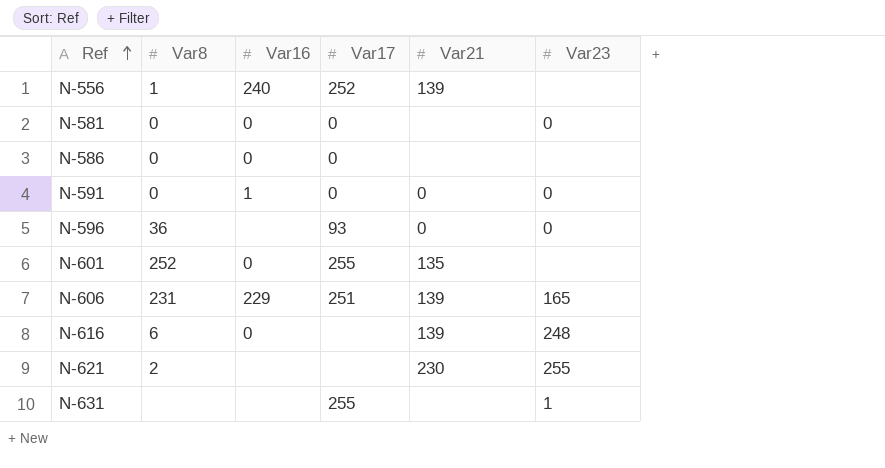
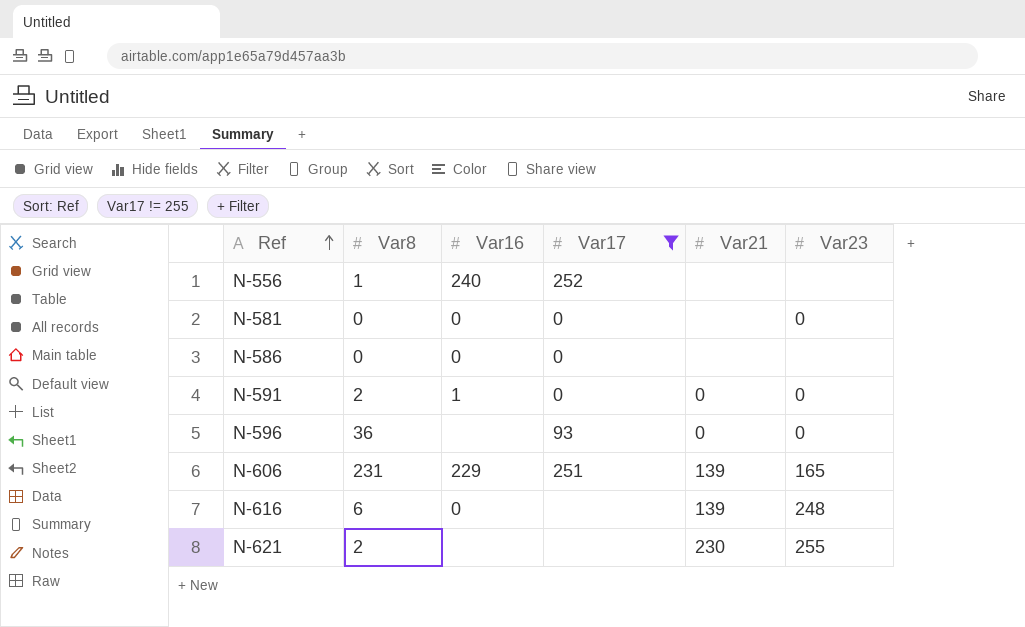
filter: none -> Var17 != 255
N-556 | Var21: 139 -> none
N-591 | Var8: 0 -> 2

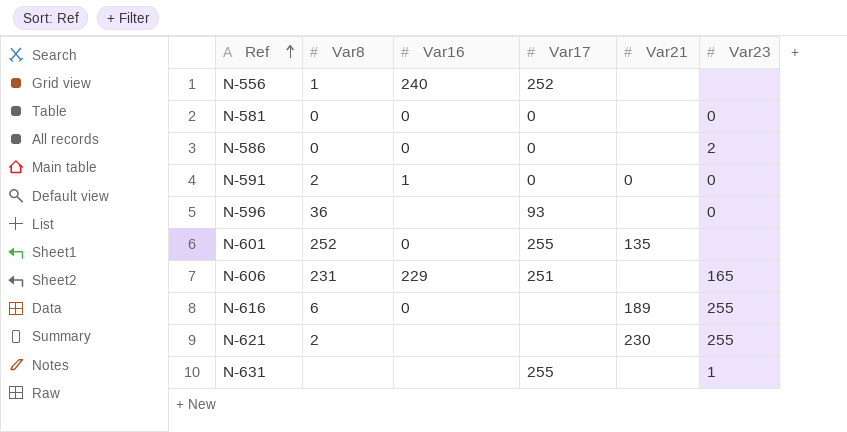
filter: Var17 != 255 -> none
N-586 | Var23: none -> 2
N-596 | Var21: 0 -> none
N-606 | Var21: 139 -> none
N-616 | Var21: 139 -> 189
N-616 | Var23: 248 -> 255

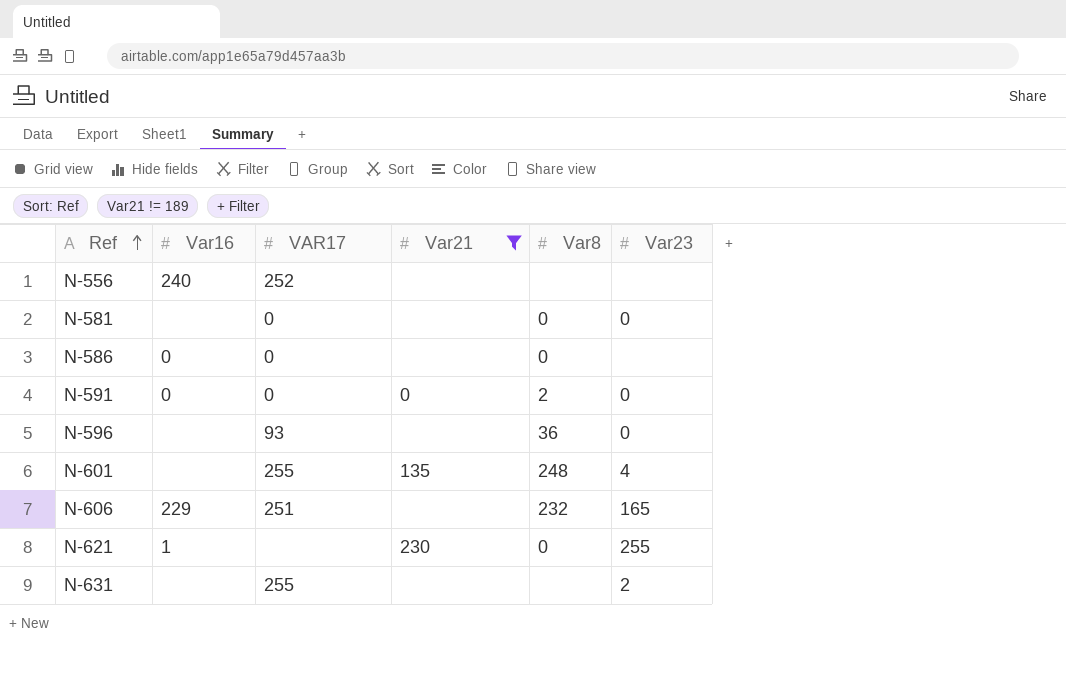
filter: none -> Var21 != 189
column name: Var17 -> VAR17
column Var8 | position: 2 -> 5
N-556 | Var8: 1 -> none
N-581 | Var16: 0 -> none
N-586 | Var23: 2 -> none
N-591 | Var16: 1 -> 0
N-601 | Var16: 0 -> none
N-601 | Var8: 252 -> 248
N-601 | Var23: none -> 4
N-606 | Var8: 231 -> 232
N-621 | Var16: none -> 1
N-621 | Var8: 2 -> 0
N-631 | Var23: 1 -> 2

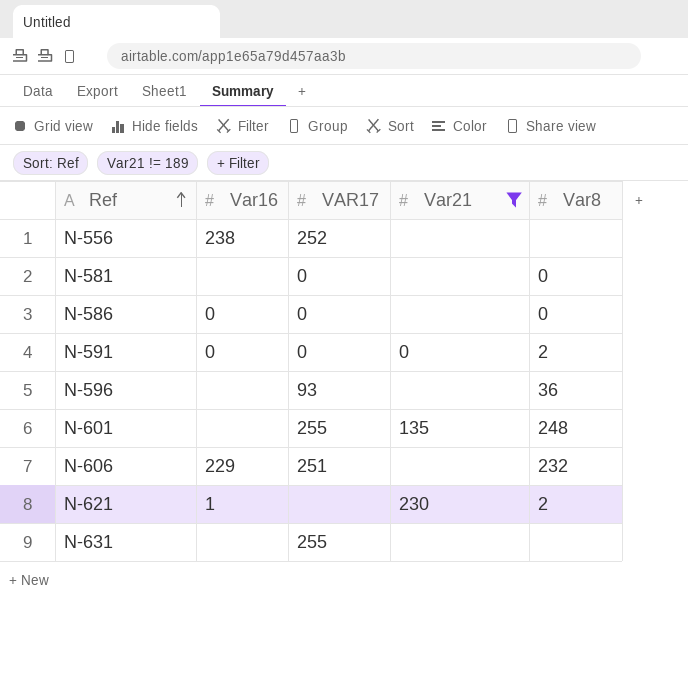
column Var23 | position: 6 -> none
N-556 | Var16: 240 -> 238
N-621 | Var8: 0 -> 2

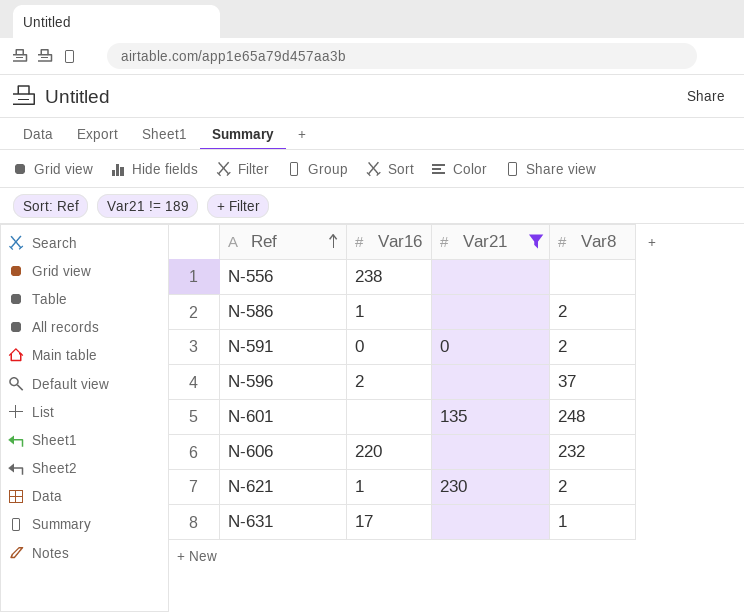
column VAR17 | position: 3 -> none
row N-581: none | 0 | none | 0 -> none
N-586 | Var16: 0 -> 1
N-586 | Var8: 0 -> 2
N-596 | Var16: none -> 2
N-596 | Var8: 36 -> 37
N-606 | Var16: 229 -> 220
N-631 | Var16: none -> 17
N-631 | Var8: none -> 1

